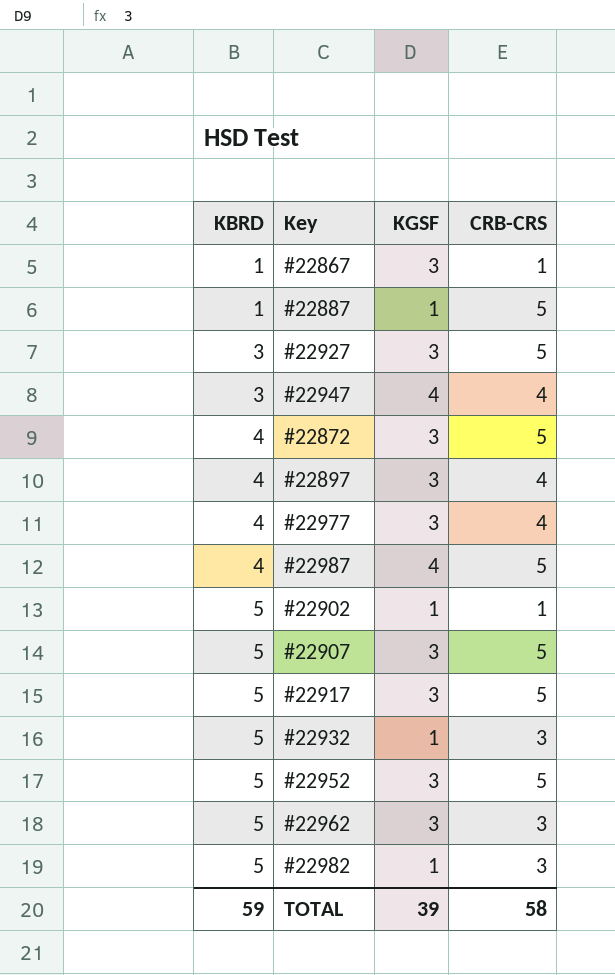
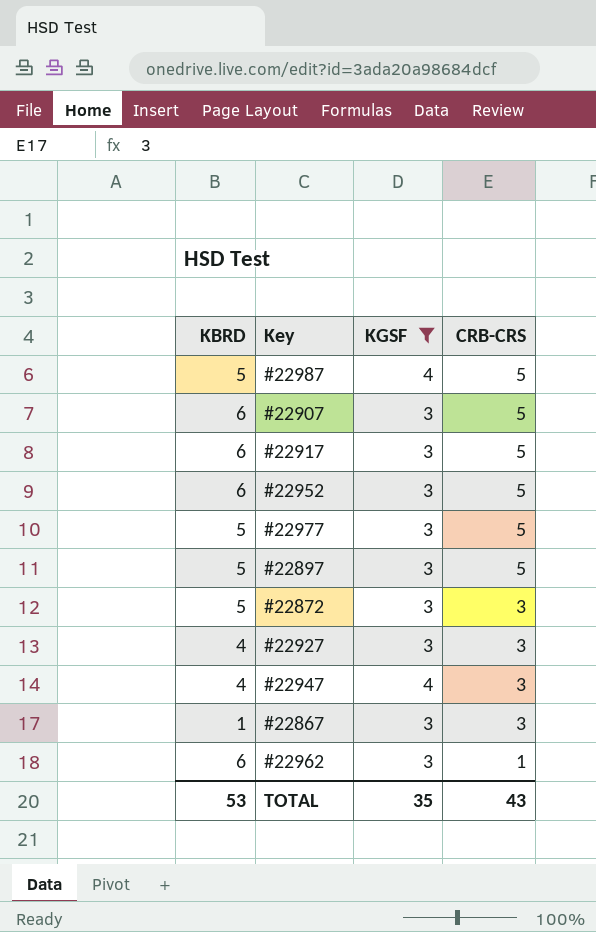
filter: none -> KGSF != 1
row order: KBRD ascending -> CRB-CRS descending
#22987 | KBRD: 4 -> 5
#22907 | KBRD: 5 -> 6
#22917 | KBRD: 5 -> 6
#22952 | KBRD: 5 -> 6
#22977 | KBRD: 4 -> 5
#22977 | CRB-CRS: 4 -> 5
#22897 | KBRD: 4 -> 5
#22897 | CRB-CRS: 4 -> 5
#22872 | KBRD: 4 -> 5
#22872 | CRB-CRS: 5 -> 3
#22927 | KBRD: 3 -> 4
#22927 | CRB-CRS: 5 -> 3
#22947 | KBRD: 3 -> 4
#22947 | CRB-CRS: 4 -> 3
#22867 | CRB-CRS: 1 -> 3
#22962 | KBRD: 5 -> 6
#22962 | CRB-CRS: 3 -> 1
TOTAL | KBRD: 59 -> 53
TOTAL | KGSF: 39 -> 35
TOTAL | CRB-CRS: 58 -> 43

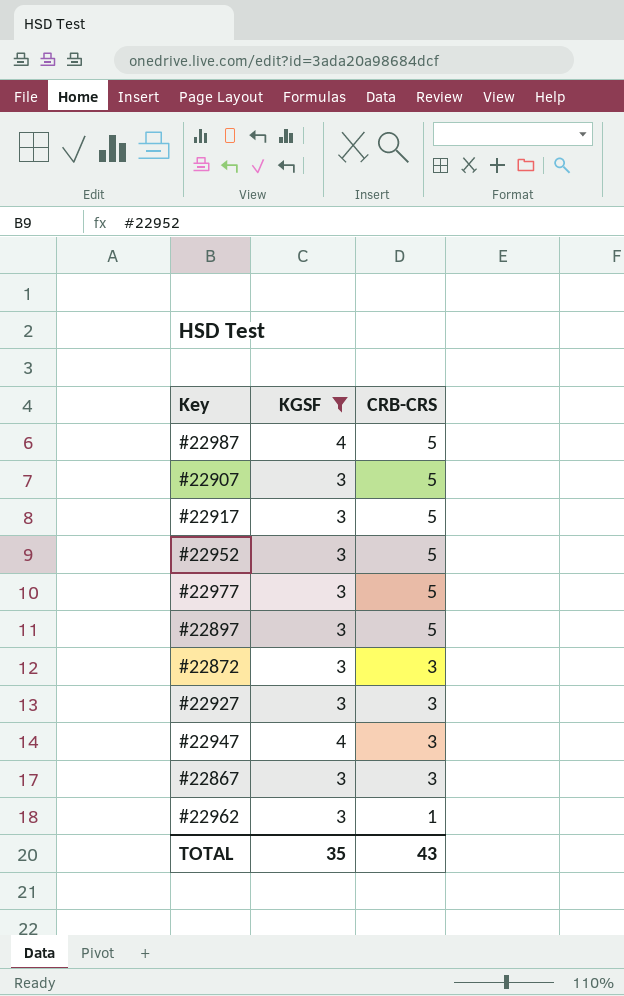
column KBRD | position: 1 -> none

